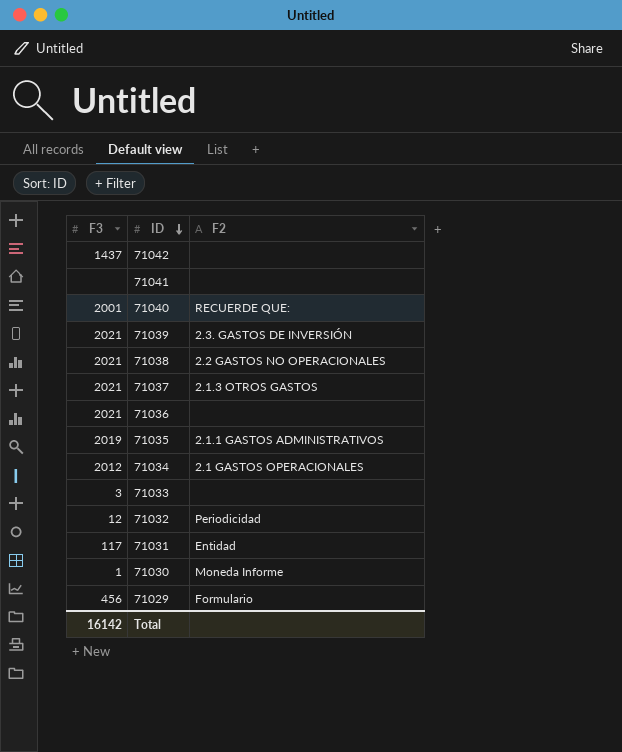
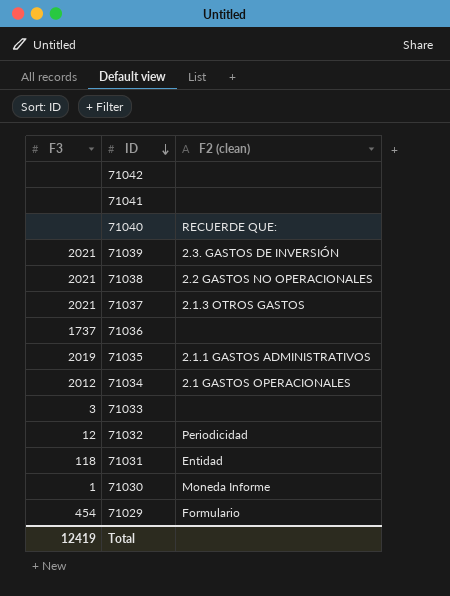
column name: F2 -> F2 (clean)
71042 | F3: 1437 -> none
71040 | F3: 2001 -> none
71036 | F3: 2021 -> 1737
71031 | F3: 117 -> 118
71029 | F3: 456 -> 454
Total | F3: 16142 -> 12419

